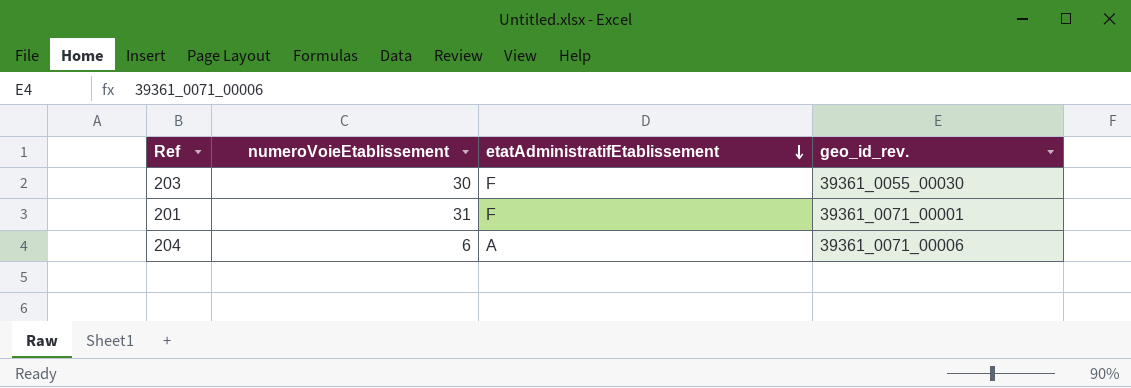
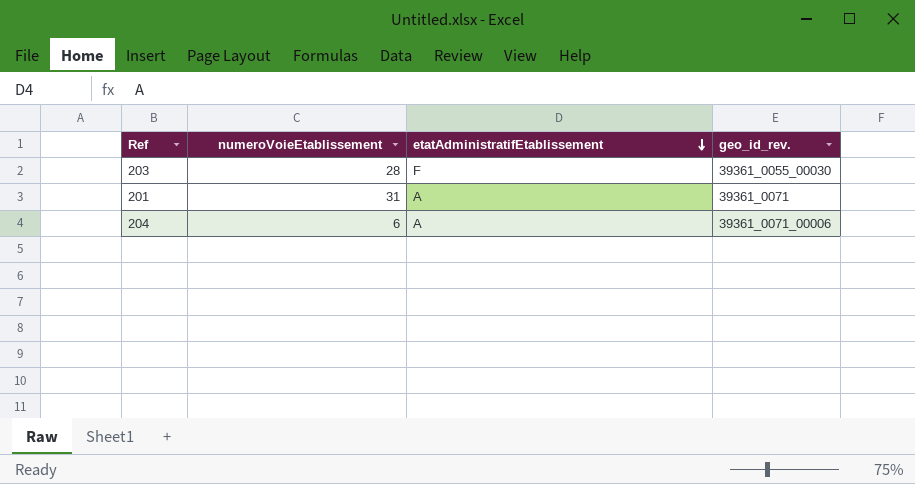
203 | numeroVoieEtablissement: 30 -> 28
201 | etatAdministratifEtablissement: F -> A
201 | geo_id_rev.: 39361_0071_00001 -> 39361_0071

